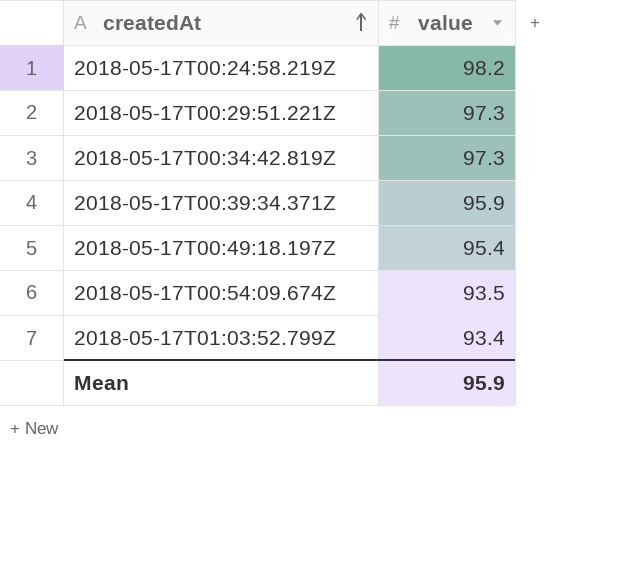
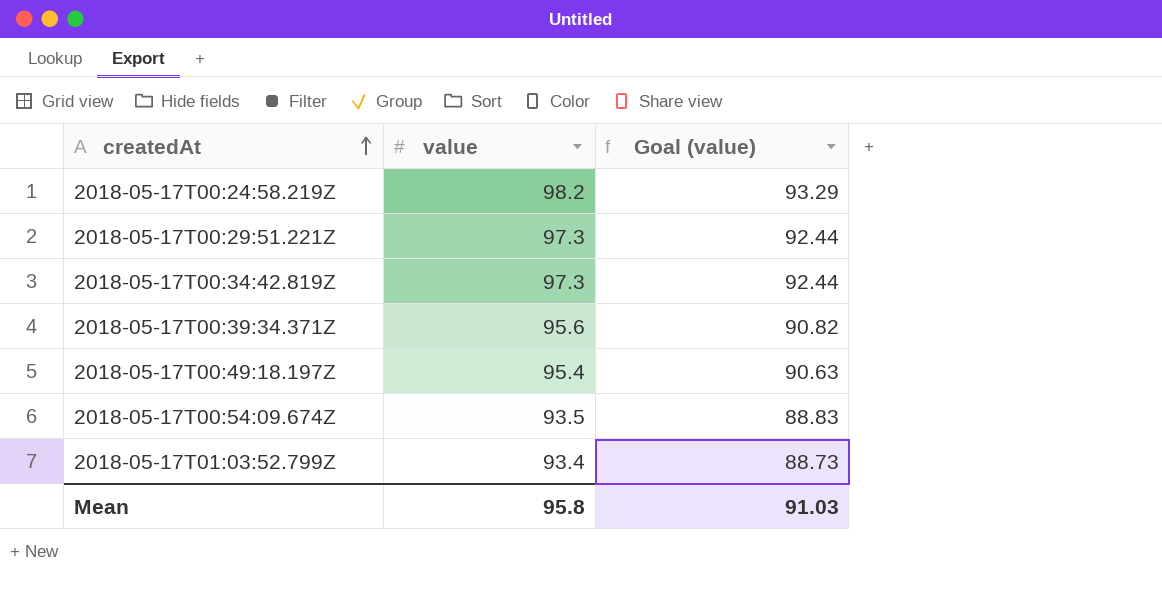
column Goal (value) | formula: none -> [value] * 0.95
2018-05-17T00:39:34.371Z | value: 95.9 -> 95.6
Mean | value: 95.9 -> 95.8

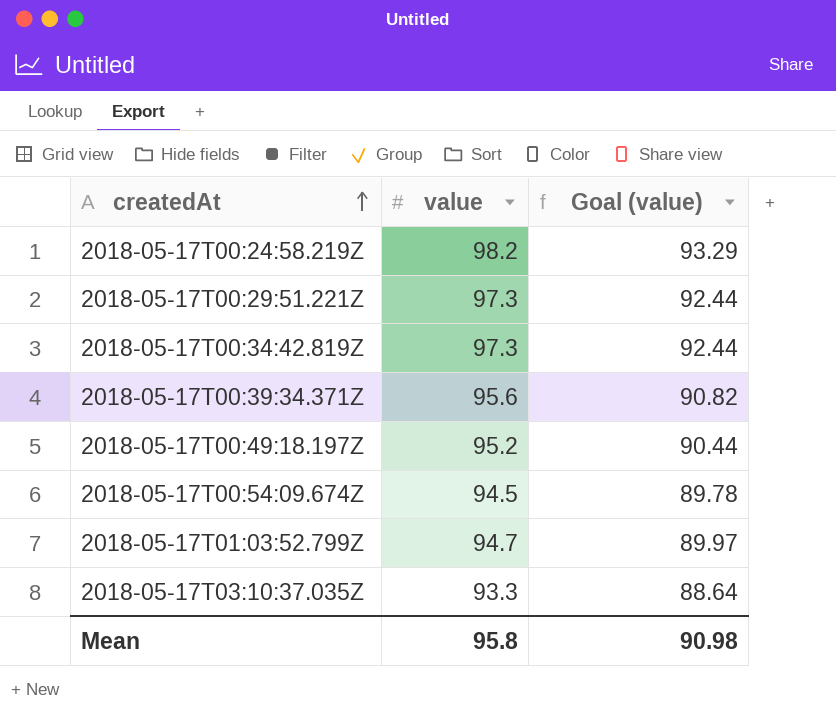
2018-05-17T00:49:18.197Z | value: 95.4 -> 95.2
2018-05-17T00:49:18.197Z | Goal (value): 90.63 -> 90.44
2018-05-17T00:54:09.674Z | value: 93.5 -> 94.5
2018-05-17T00:54:09.674Z | Goal (value): 88.83 -> 89.78
2018-05-17T01:03:52.799Z | value: 93.4 -> 94.7
2018-05-17T01:03:52.799Z | Goal (value): 88.73 -> 89.97
row 2018-05-17T03:10:37.035Z: none -> 93.3 | 88.64
Mean | Goal (value): 91.03 -> 90.98

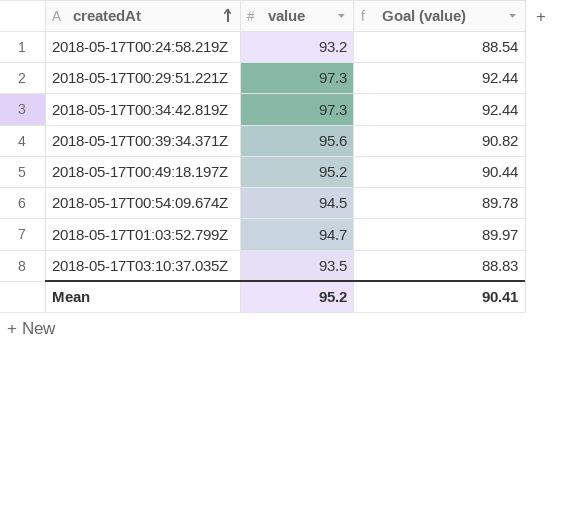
2018-05-17T00:24:58.219Z | value: 98.2 -> 93.2
2018-05-17T00:24:58.219Z | Goal (value): 93.29 -> 88.54
2018-05-17T03:10:37.035Z | value: 93.3 -> 93.5
2018-05-17T03:10:37.035Z | Goal (value): 88.64 -> 88.83
Mean | value: 95.8 -> 95.2
Mean | Goal (value): 90.98 -> 90.41

